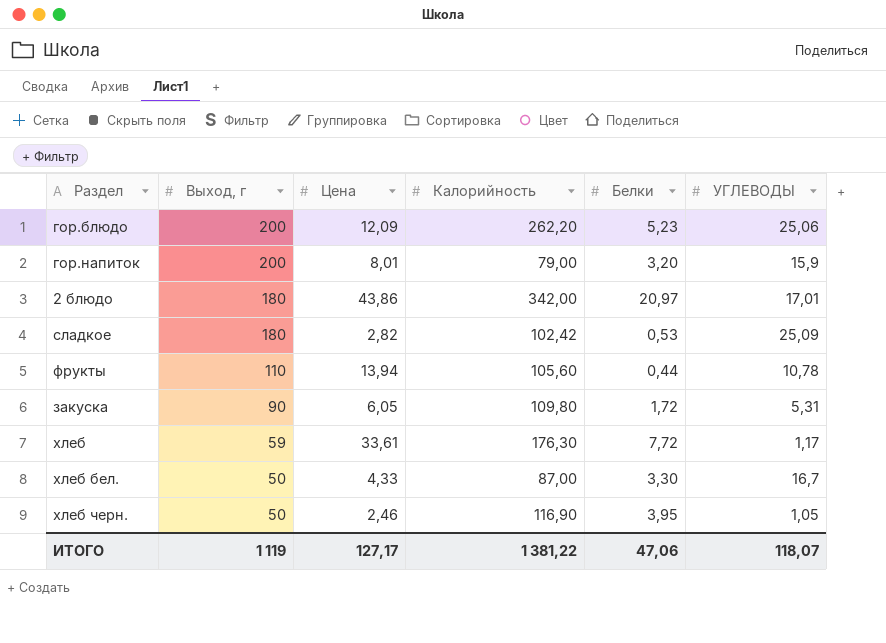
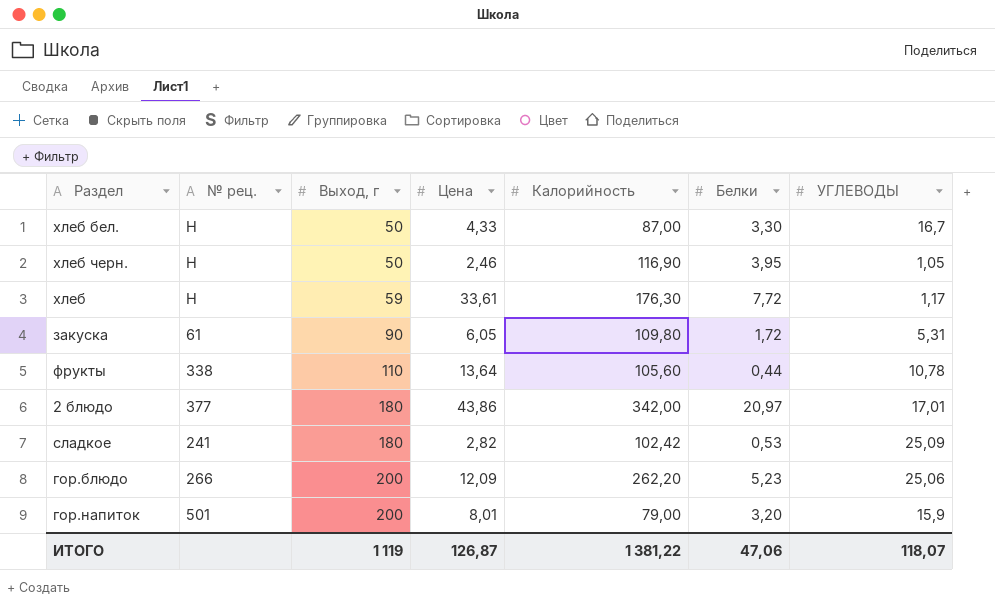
row order: Выход, г descending -> Выход, г ascending
column № рец. | position: none -> 2
фрукты | Цена: 13,94 -> 13,64
ИТОГО | Цена: 127,17 -> 126,87

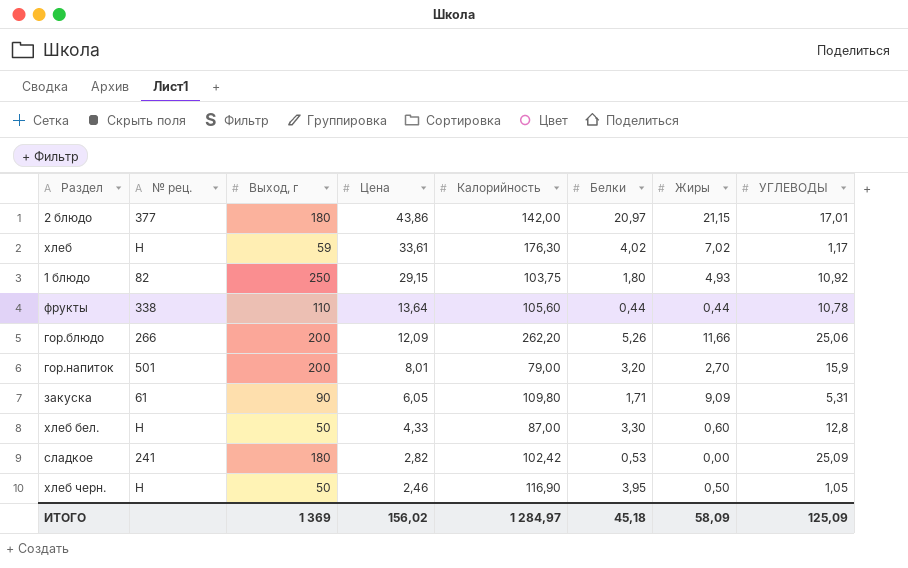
row order: Выход, г ascending -> Цена descending
column Жиры | position: none -> 7
2 блюдо | Калорийность: 342,00 -> 142,00
хлеб | Белки: 7,72 -> 4,02
row 1 блюдо: none -> 82 | 250 | 29,15 | 103,75 | 1,80 | 4,93 | 10,92
гор.блюдо | Белки: 5,23 -> 5,26
закуска | Белки: 1,72 -> 1,71
хлеб бел. | УГЛЕВОДЫ: 16,7 -> 12,8
ИТОГО | Выход, г: 1 119 -> 1 369
ИТОГО | Цена: 126,87 -> 156,02
ИТОГО | Калорийность: 1 381,22 -> 1 284,97
ИТОГО | Белки: 47,06 -> 45,18
ИТОГО | УГЛЕВОДЫ: 118,07 -> 125,09

